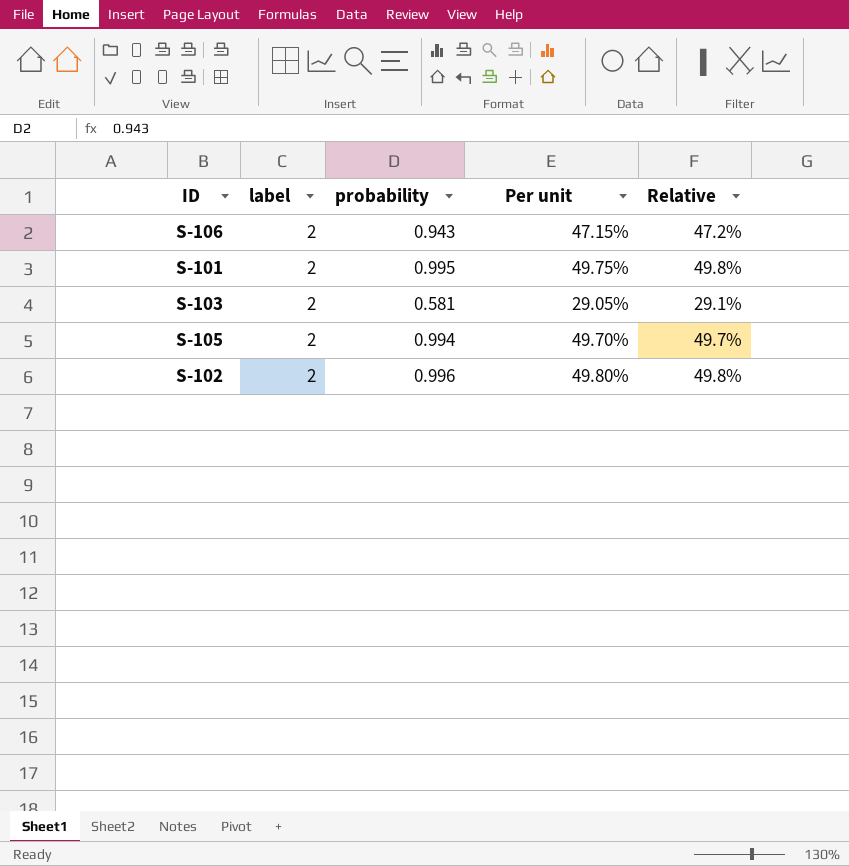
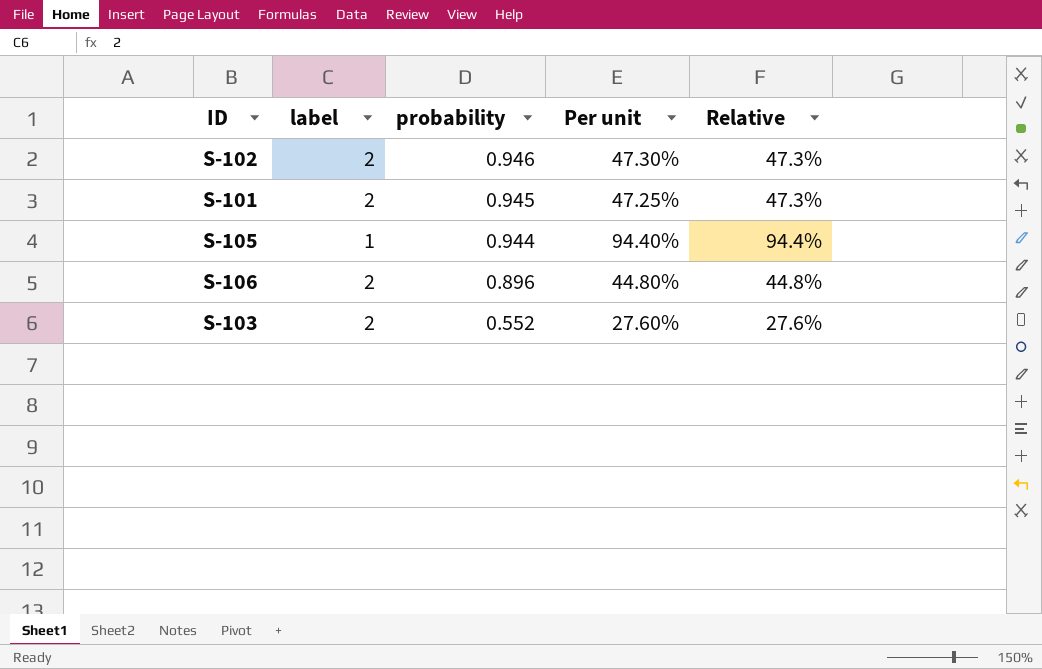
row order: none -> probability descending
S-102 | probability: 0.996 -> 0.946
S-102 | Per unit: 49.80% -> 47.30%
S-102 | Relative: 49.8% -> 47.3%
S-101 | probability: 0.995 -> 0.945
S-101 | Per unit: 49.75% -> 47.25%
S-101 | Relative: 49.8% -> 47.3%
S-105 | label: 2 -> 1
S-105 | probability: 0.994 -> 0.944
S-105 | Per unit: 49.70% -> 94.40%
S-105 | Relative: 49.7% -> 94.4%
S-106 | probability: 0.943 -> 0.896
S-106 | Per unit: 47.15% -> 44.80%
S-106 | Relative: 47.2% -> 44.8%
S-103 | probability: 0.581 -> 0.552
S-103 | Per unit: 29.05% -> 27.60%
S-103 | Relative: 29.1% -> 27.6%

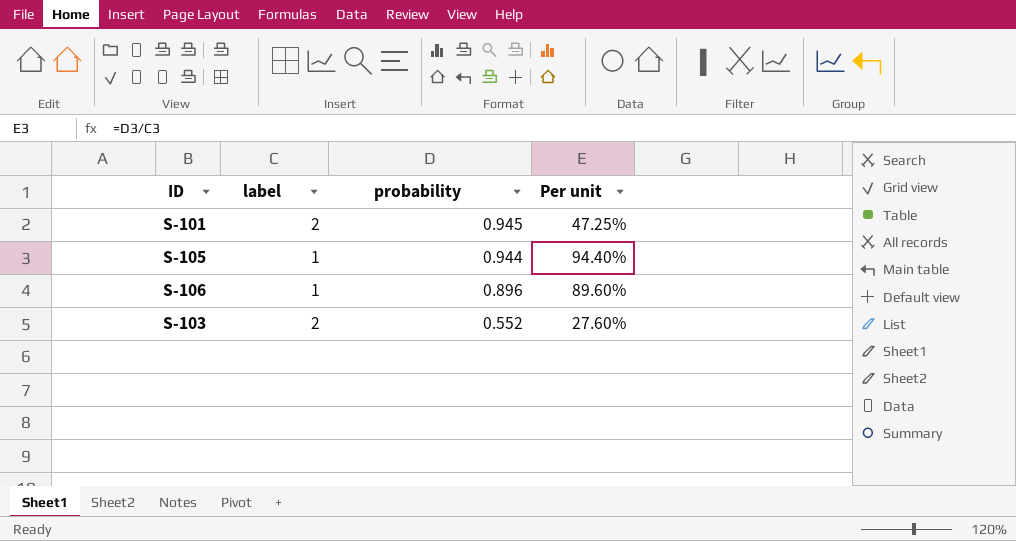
column Relative | formula: [probability] / [label] -> none
row S-102: 2 | 0.946 | 47.30% | 47.3% -> none
S-106 | label: 2 -> 1
S-106 | Per unit: 44.80% -> 89.60%

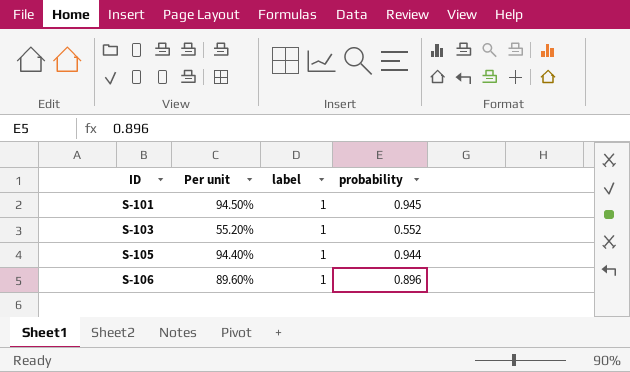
row order: probability descending -> ID ascending
column Per unit | position: 4 -> 2
S-101 | Per unit: 47.25% -> 94.50%
S-101 | label: 2 -> 1
S-103 | Per unit: 27.60% -> 55.20%
S-103 | label: 2 -> 1

